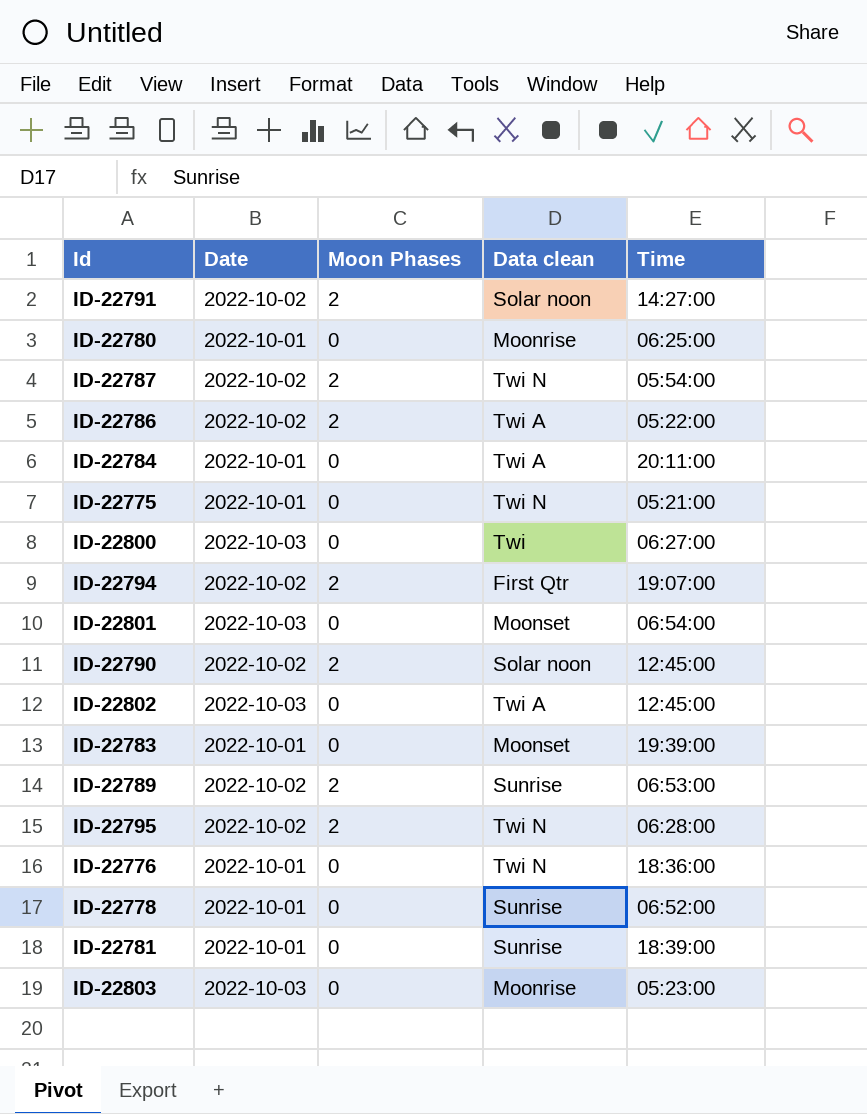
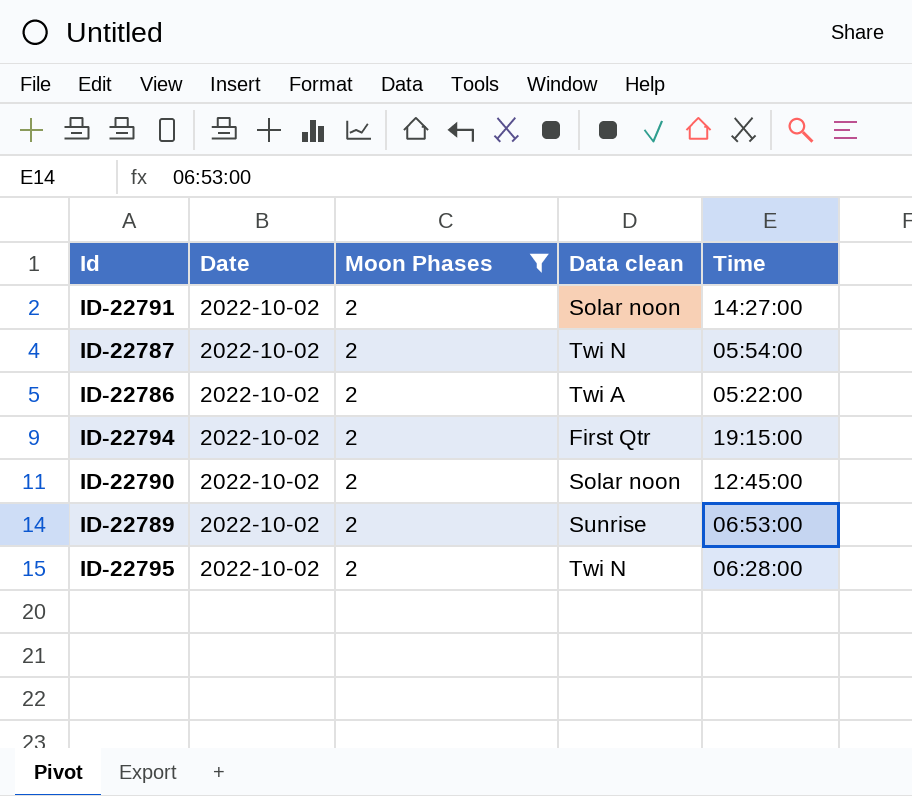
filter: none -> Moon Phases = 2
ID-22794 | Time: 19:07:00 -> 19:15:00

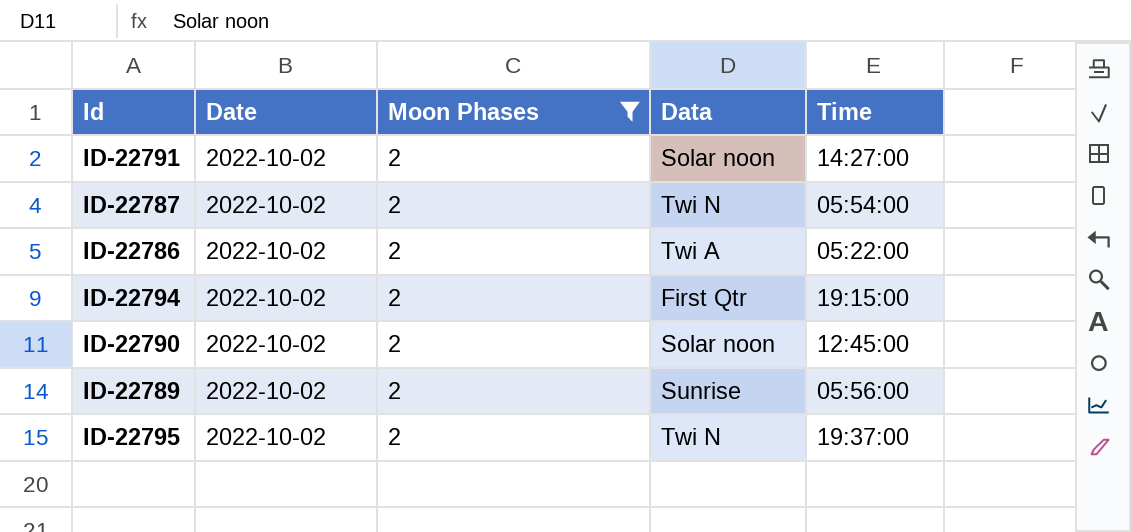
column name: Data clean -> Data
ID-22789 | Time: 06:53:00 -> 05:56:00
ID-22795 | Time: 06:28:00 -> 19:37:00

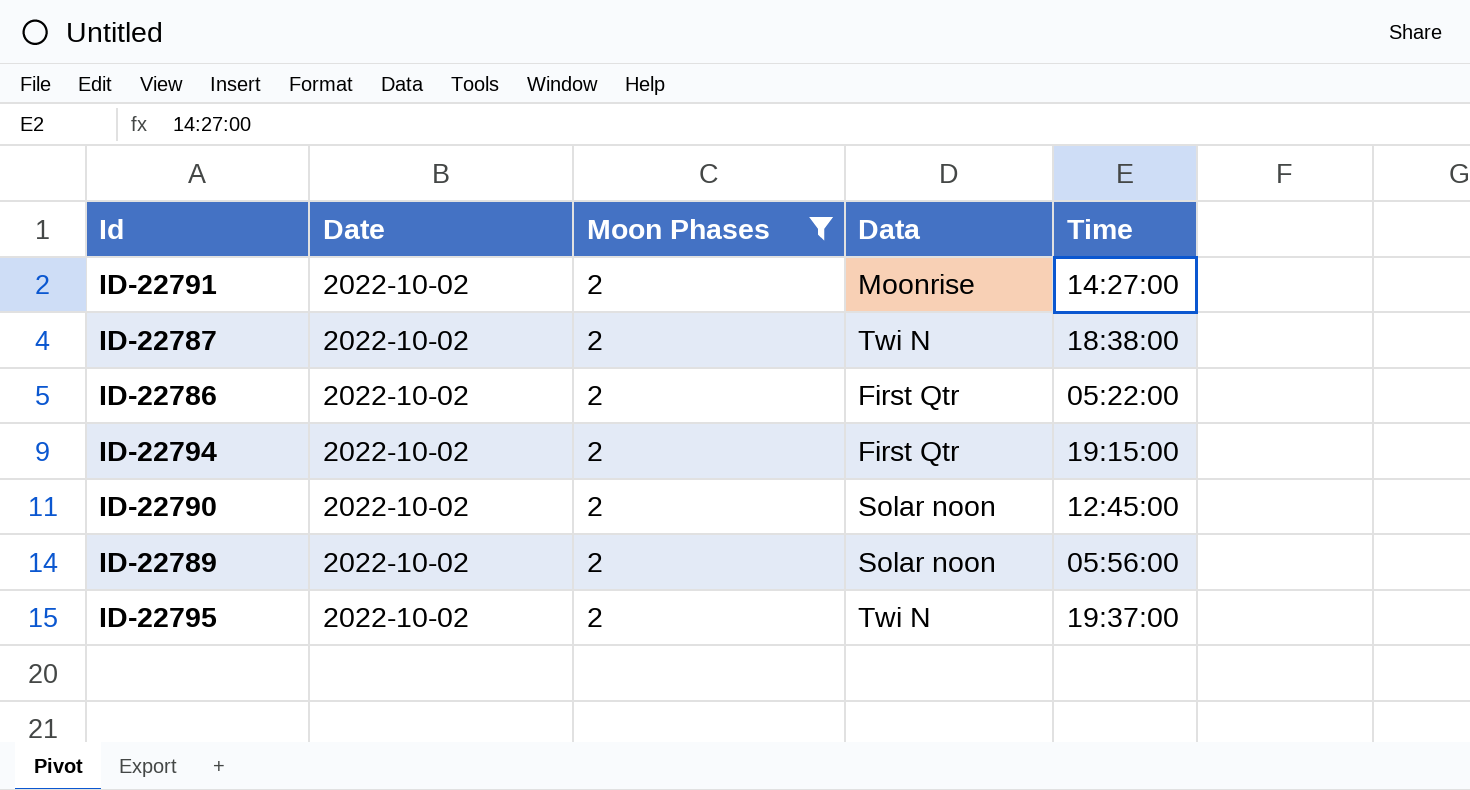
ID-22791 | Data: Solar noon -> Moonrise
ID-22787 | Time: 05:54:00 -> 18:38:00
ID-22786 | Data: Twi A -> First Qtr
ID-22789 | Data: Sunrise -> Solar noon

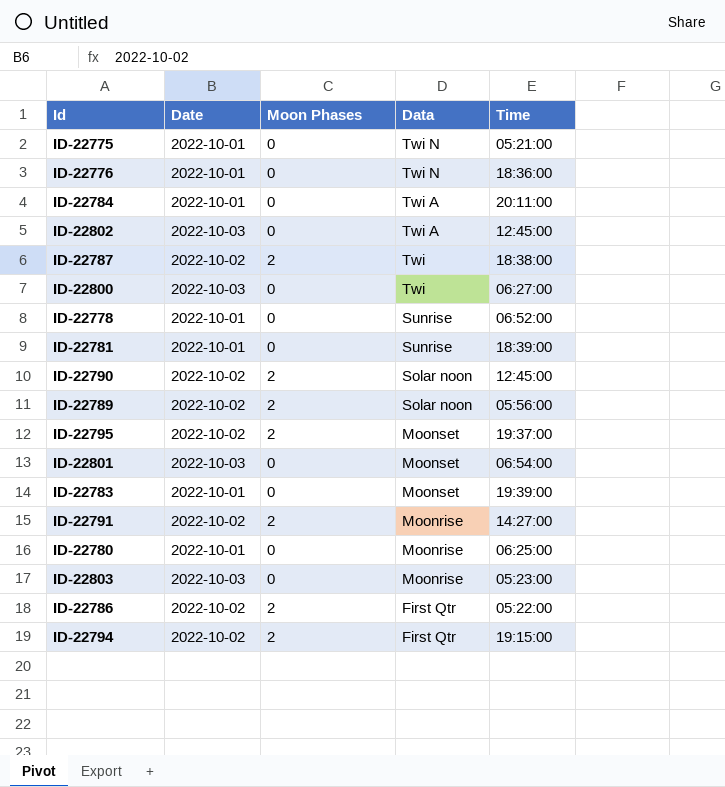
filter: Moon Phases = 2 -> none
row order: none -> Data descending
ID-22787 | Data: Twi N -> Twi
ID-22795 | Data: Twi N -> Moonset

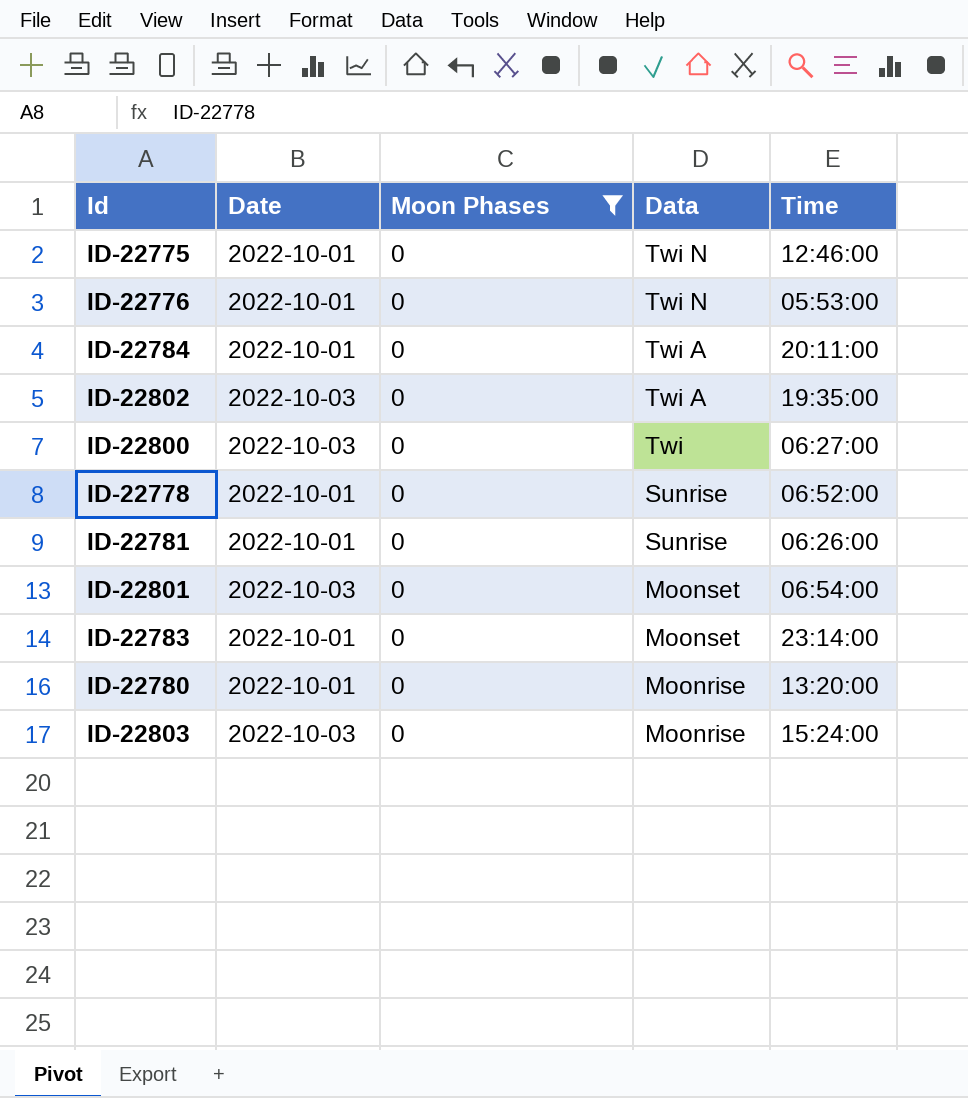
filter: none -> Moon Phases = 0
ID-22775 | Time: 05:21:00 -> 12:46:00
ID-22776 | Time: 18:36:00 -> 05:53:00
ID-22802 | Time: 12:45:00 -> 19:35:00
ID-22781 | Time: 18:39:00 -> 06:26:00
ID-22783 | Time: 19:39:00 -> 23:14:00
ID-22780 | Time: 06:25:00 -> 13:20:00
ID-22803 | Time: 05:23:00 -> 15:24:00

